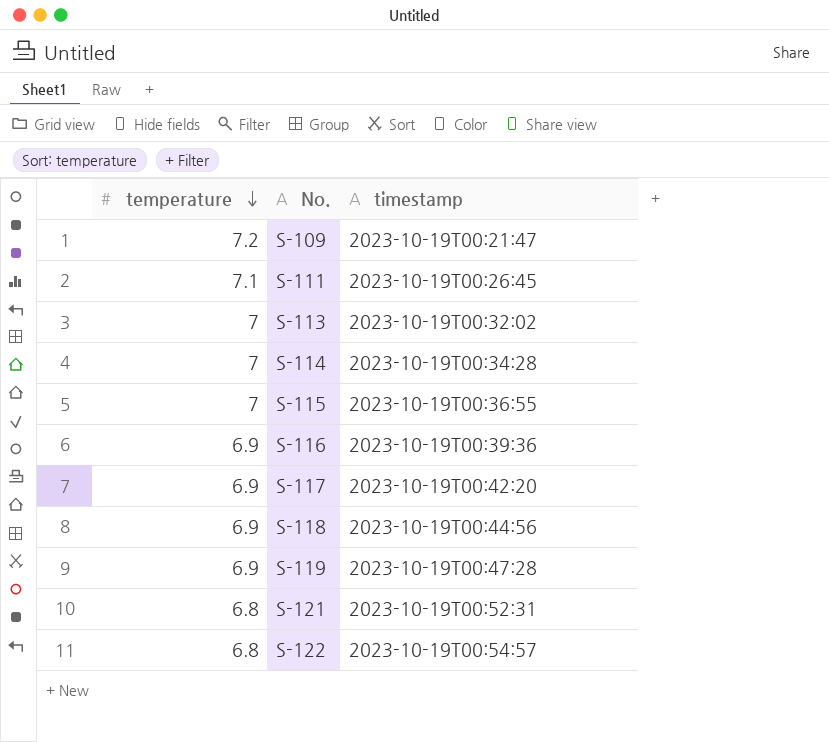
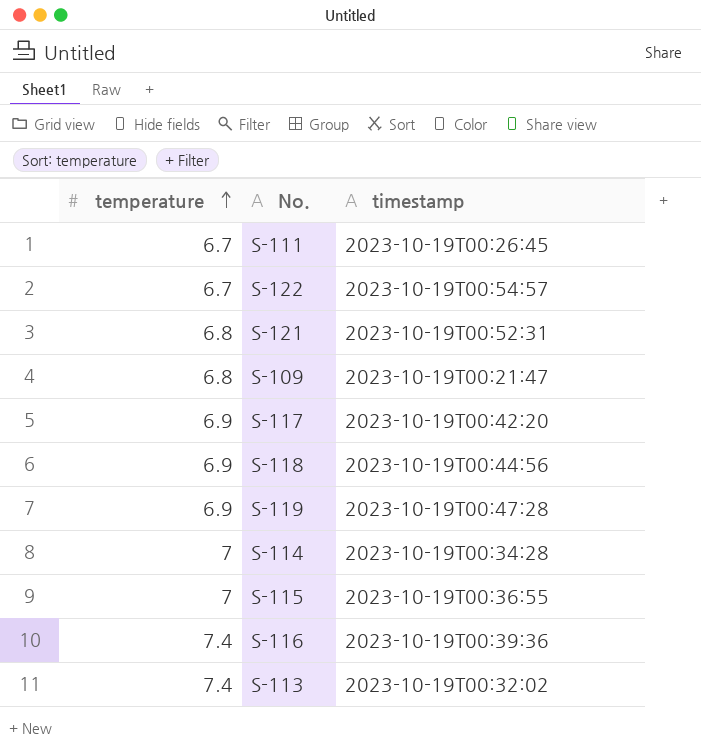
row order: temperature descending -> temperature ascending
S-111 | temperature: 7.1 -> 6.7
S-122 | temperature: 6.8 -> 6.7
S-109 | temperature: 7.2 -> 6.8
S-116 | temperature: 6.9 -> 7.4
S-113 | temperature: 7 -> 7.4

